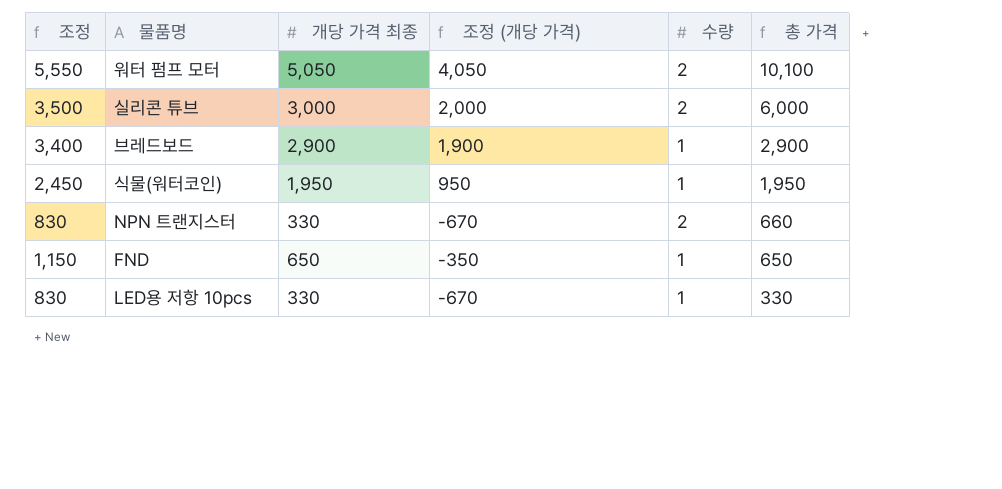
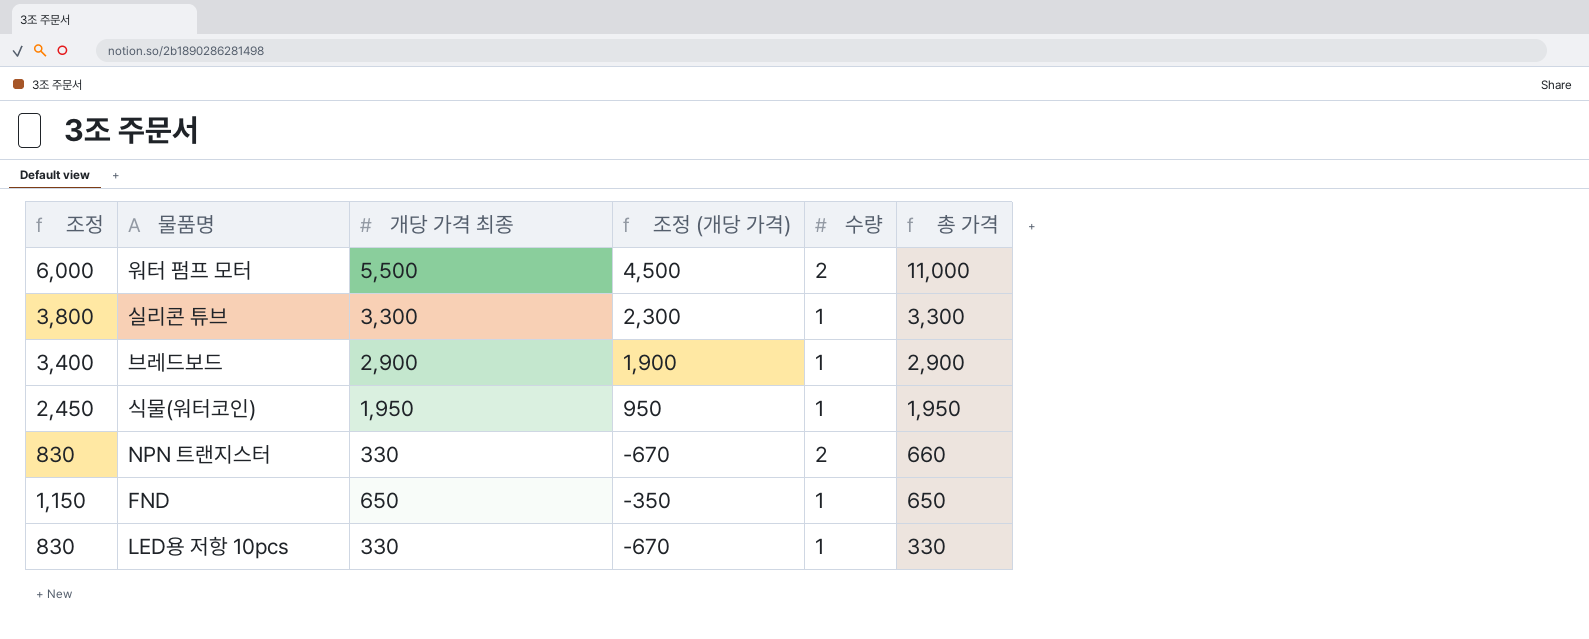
워터 펌프 모터 | 조정: 5,550 -> 6,000
워터 펌프 모터 | 개당 가격 최종: 5,050 -> 5,500
워터 펌프 모터 | 조정 (개당 가격): 4,050 -> 4,500
워터 펌프 모터 | 총 가격: 10,100 -> 11,000
실리콘 튜브 | 조정: 3,500 -> 3,800
실리콘 튜브 | 개당 가격 최종: 3,000 -> 3,300
실리콘 튜브 | 조정 (개당 가격): 2,000 -> 2,300
실리콘 튜브 | 수량: 2 -> 1
실리콘 튜브 | 총 가격: 6,000 -> 3,300

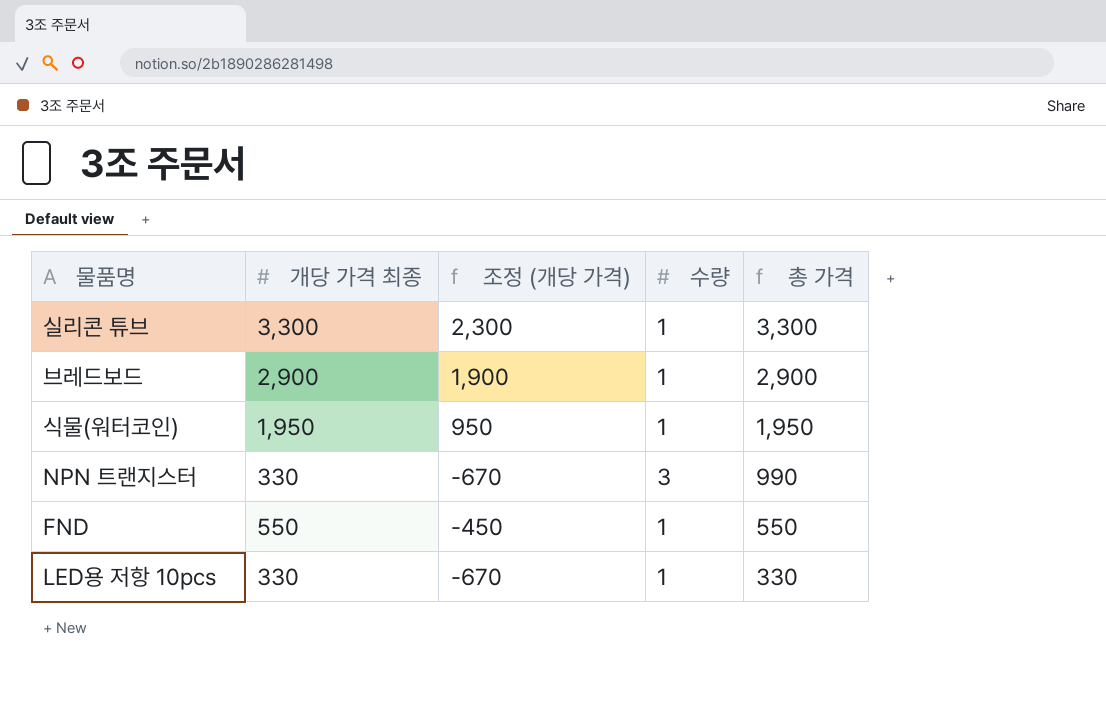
column 조정 | formula: [개당 가격 최종] + 500 -> none
row 워터 펌프 모터: 6,000 | 5,500 | 4,500 | 2 | 11,000 -> none
NPN 트랜지스터 | 수량: 2 -> 3
NPN 트랜지스터 | 총 가격: 660 -> 990
FND | 개당 가격 최종: 650 -> 550
FND | 조정 (개당 가격): -350 -> -450
FND | 총 가격: 650 -> 550

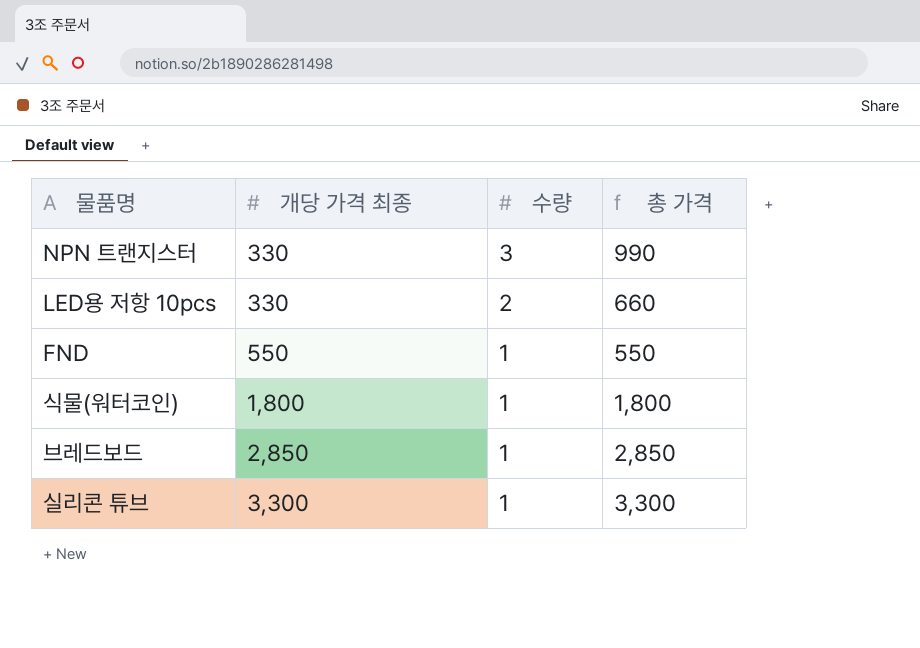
row order: 총 가격 descending -> 개당 가격 최종 ascending
column 조정 (개당 가격) | formula: [개당 가격 최종] - 1000 -> none
LED용 저항 10pcs | 수량: 1 -> 2
LED용 저항 10pcs | 총 가격: 330 -> 660
식물(워터코인) | 개당 가격 최종: 1,950 -> 1,800
식물(워터코인) | 총 가격: 1,950 -> 1,800
브레드보드 | 개당 가격 최종: 2,900 -> 2,850
브레드보드 | 총 가격: 2,900 -> 2,850

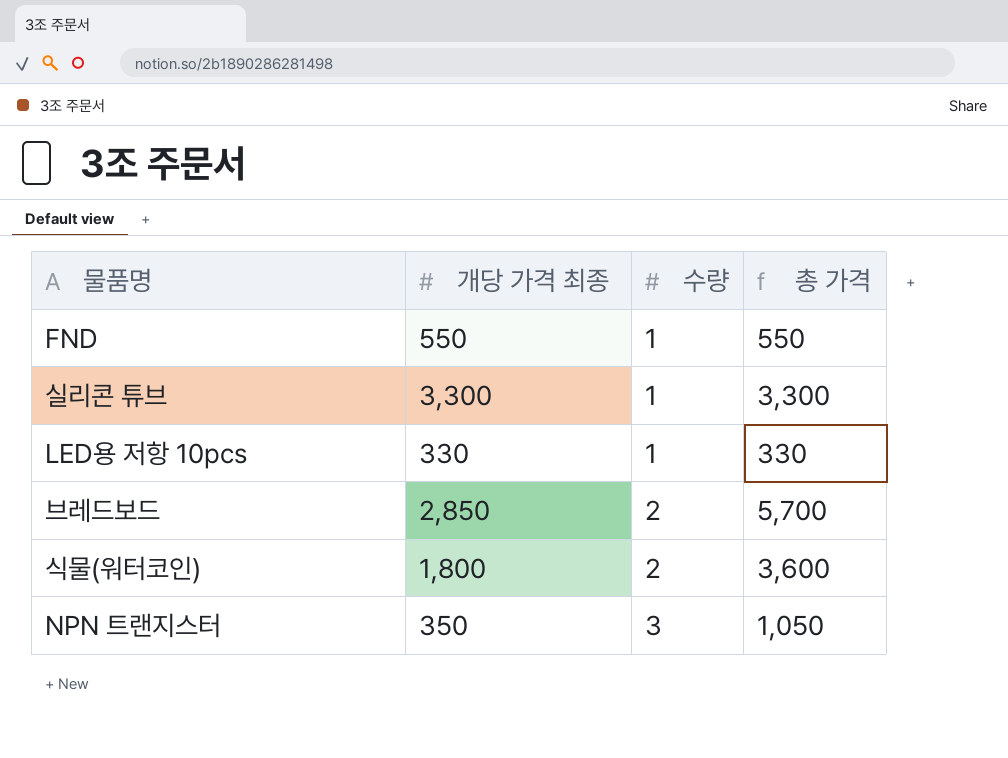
row order: 개당 가격 최종 ascending -> 수량 ascending
LED용 저항 10pcs | 수량: 2 -> 1
LED용 저항 10pcs | 총 가격: 660 -> 330
브레드보드 | 수량: 1 -> 2
브레드보드 | 총 가격: 2,850 -> 5,700
식물(워터코인) | 수량: 1 -> 2
식물(워터코인) | 총 가격: 1,800 -> 3,600
NPN 트랜지스터 | 개당 가격 최종: 330 -> 350
NPN 트랜지스터 | 총 가격: 990 -> 1,050

